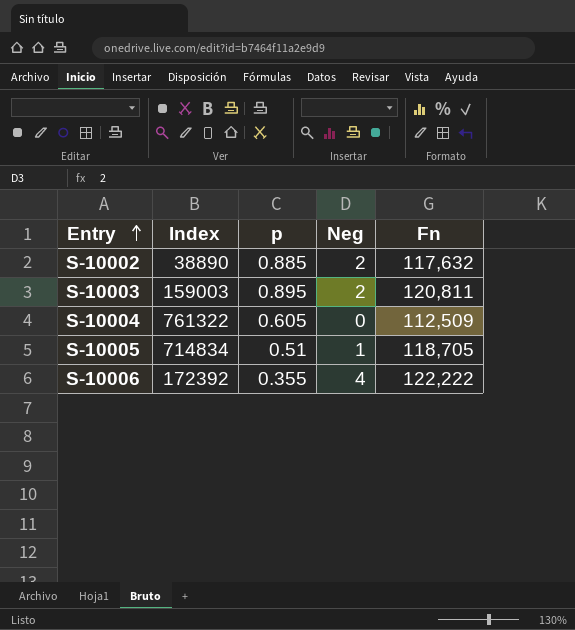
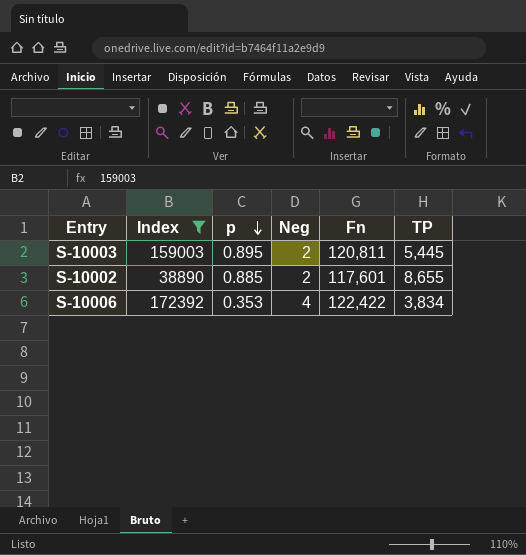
filter: none -> Index <= 172392
row order: Entry ascending -> p descending
column TP | position: none -> 6
S-10002 | Fn: 117,632 -> 117,601
S-10006 | p: 0.355 -> 0.353
S-10006 | Fn: 122,222 -> 122,422

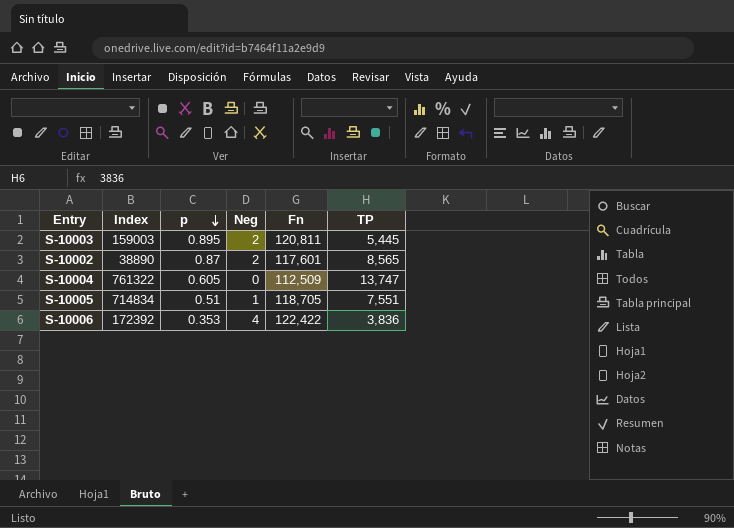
filter: Index <= 172392 -> none
S-10002 | p: 0.885 -> 0.87
S-10002 | TP: 8,655 -> 8,565
S-10006 | TP: 3,834 -> 3,836

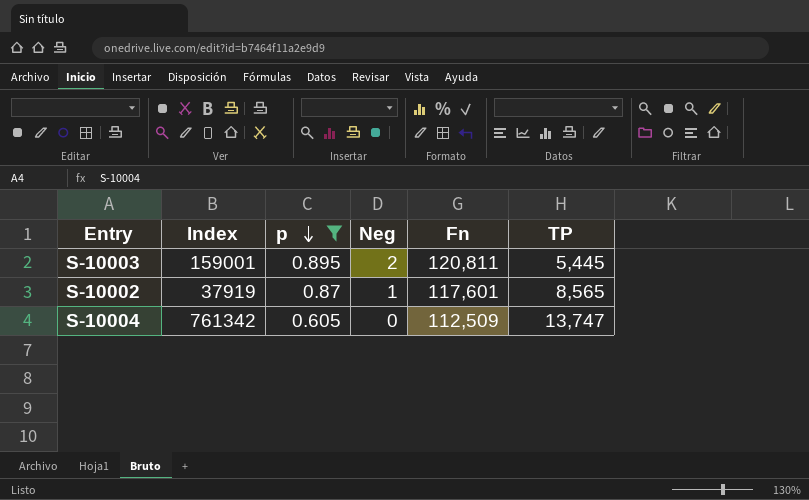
filter: none -> p >= 0.605
S-10003 | Index: 159003 -> 159001
S-10002 | Index: 38890 -> 37919
S-10002 | Neg: 2 -> 1
S-10004 | Index: 761322 -> 761342

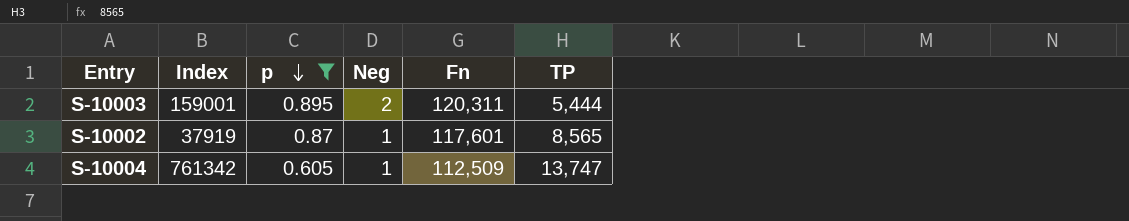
S-10003 | Fn: 120,811 -> 120,311
S-10003 | TP: 5,445 -> 5,444
S-10004 | Neg: 0 -> 1

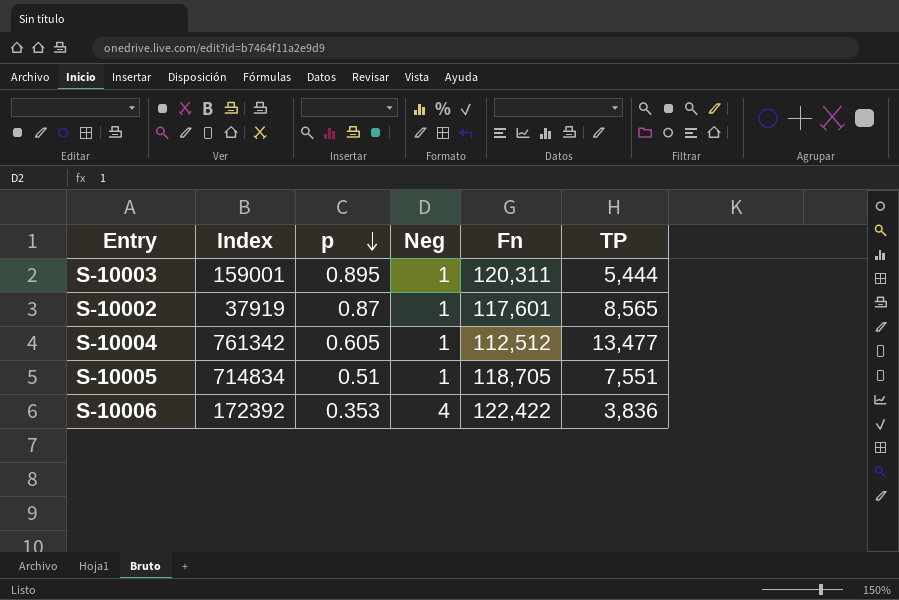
filter: p >= 0.605 -> none
S-10003 | Neg: 2 -> 1
S-10004 | Fn: 112,509 -> 112,512
S-10004 | TP: 13,747 -> 13,477

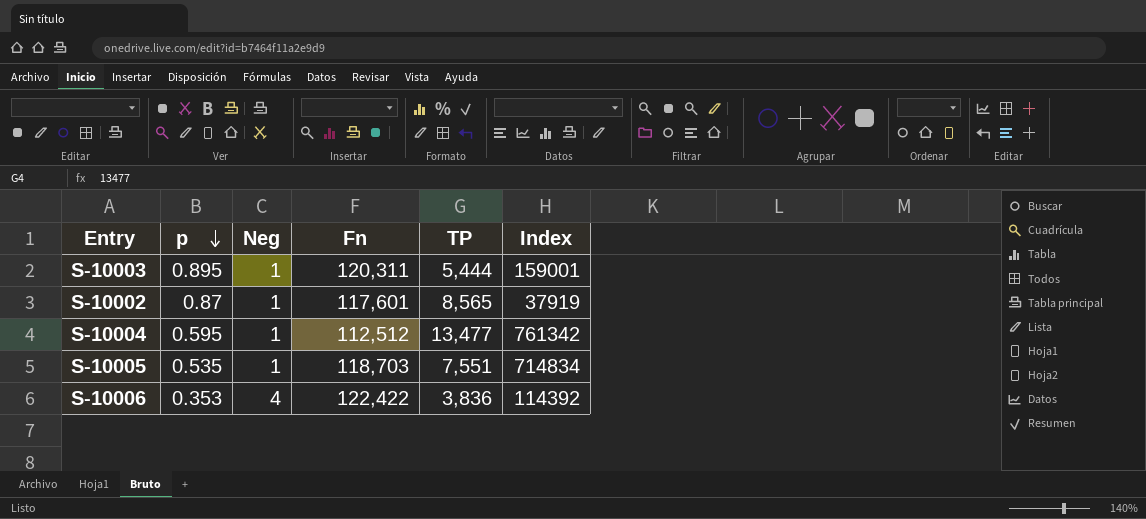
column Index | position: 2 -> 6
S-10004 | p: 0.605 -> 0.595
S-10005 | p: 0.51 -> 0.535
S-10005 | Fn: 118,705 -> 118,703
S-10006 | Index: 172392 -> 114392

